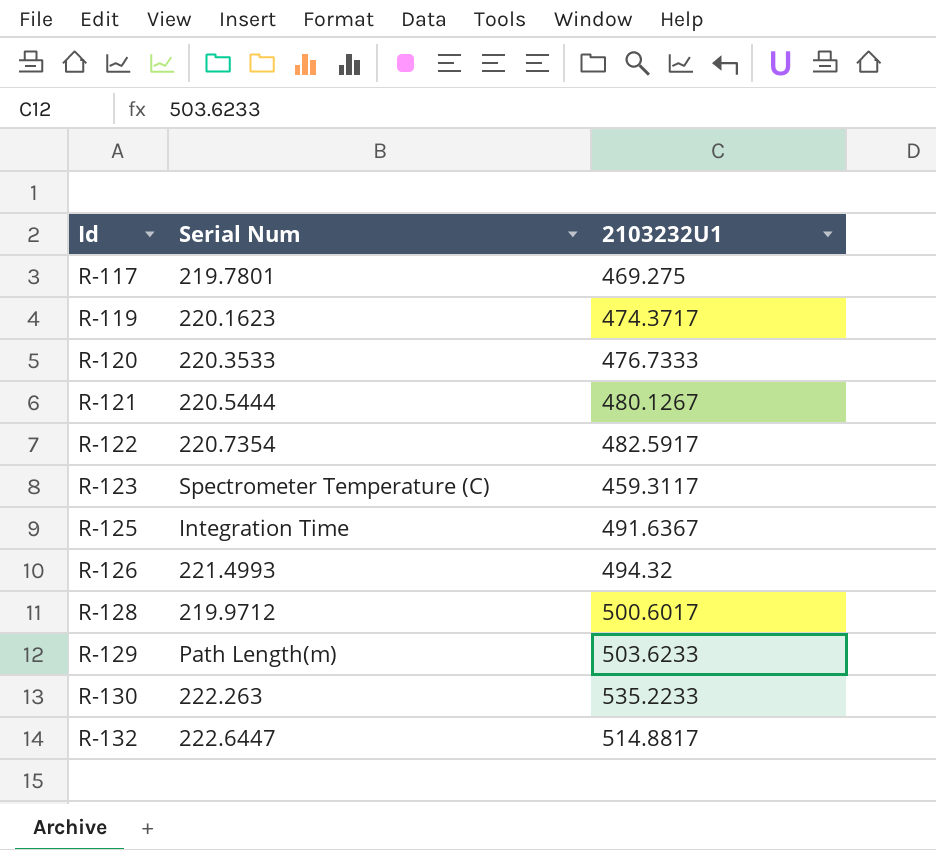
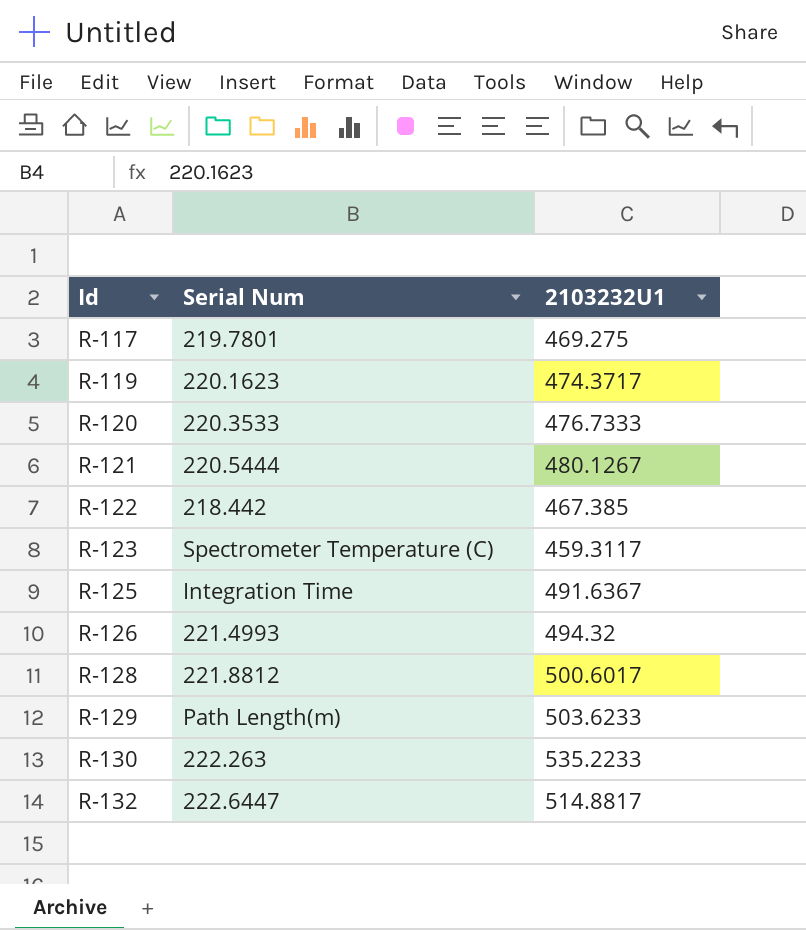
R-122 | Serial Num: 220.7354 -> 218.442
R-122 | 2103232U1: 482.5917 -> 467.385
R-128 | Serial Num: 219.9712 -> 221.8812

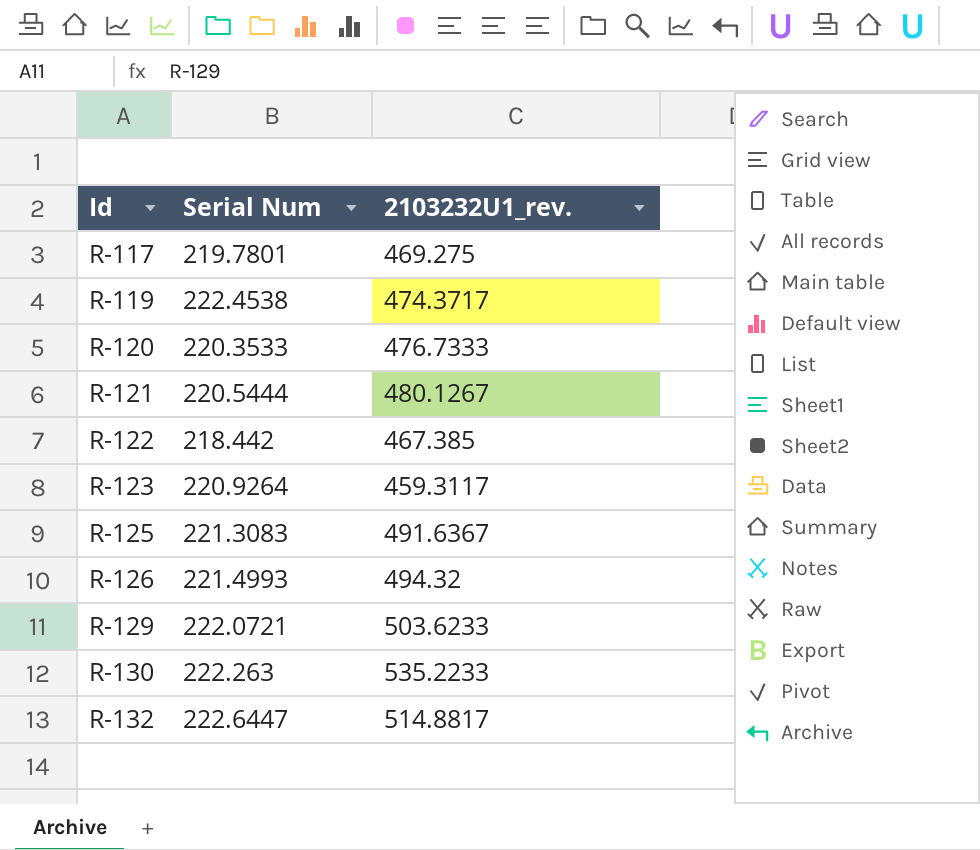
column name: 2103232U1 -> 2103232U1_rev.
row R-128: 221.8812 | 500.6017 -> none
R-119 | Serial Num: 220.1623 -> 222.4538
R-123 | Serial Num: Spectrometer Temperature (C) -> 220.9264
R-125 | Serial Num: Integration Time -> 221.3083
R-129 | Serial Num: Path Length(m) -> 222.0721

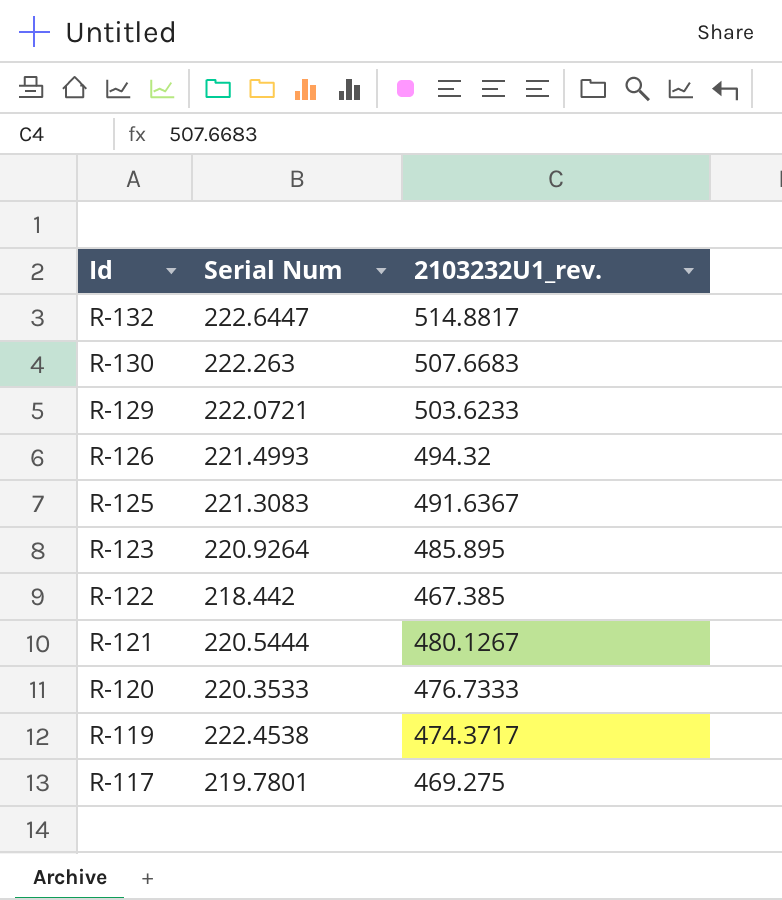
row order: Id ascending -> Id descending
R-130 | 2103232U1_rev.: 535.2233 -> 507.6683
R-123 | 2103232U1_rev.: 459.3117 -> 485.895

